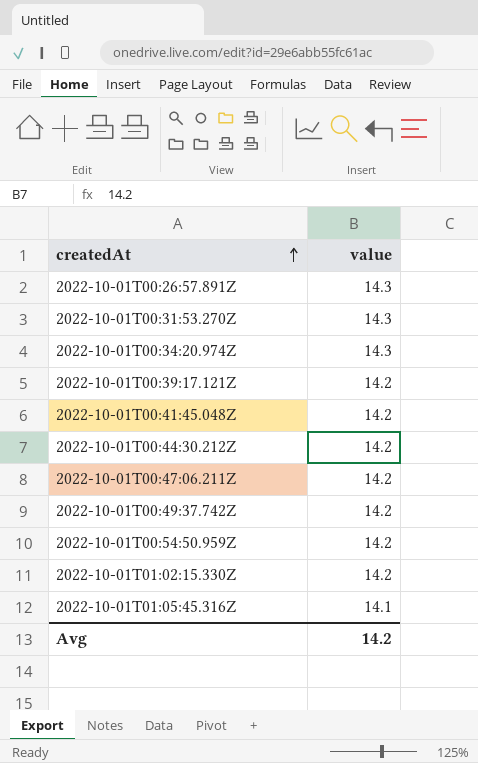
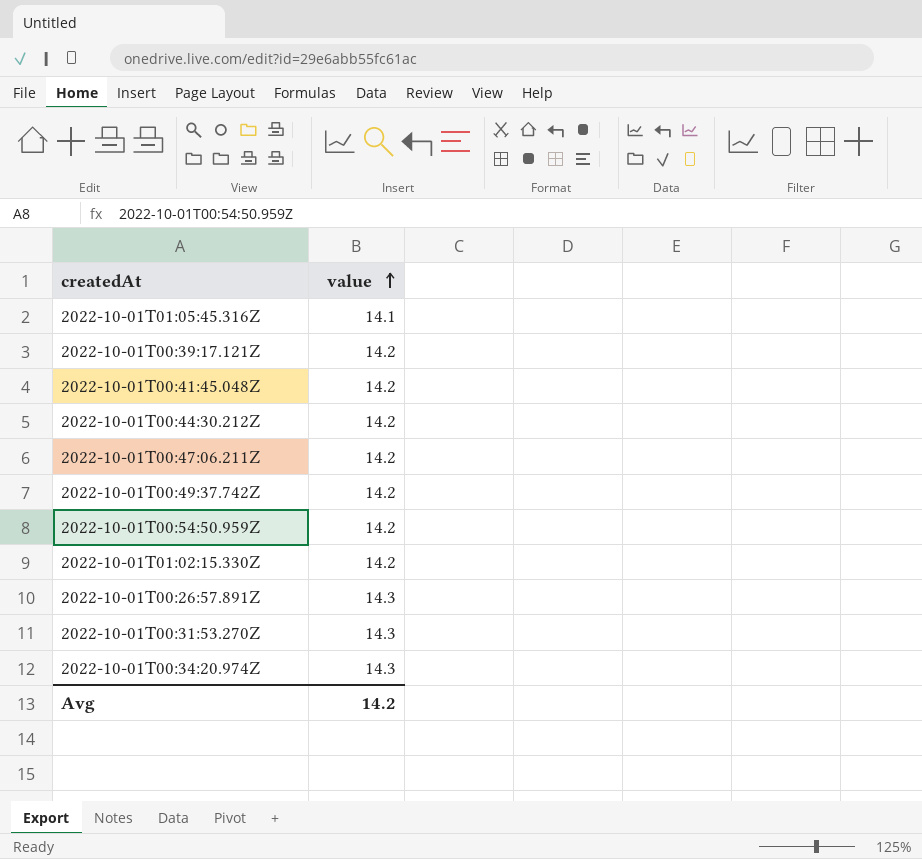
row order: createdAt ascending -> value ascending

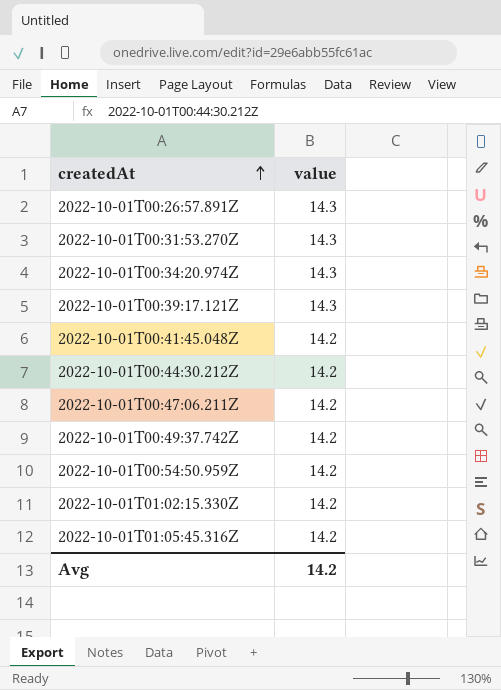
row order: value ascending -> createdAt ascending
2022-10-01T00:39:17.121Z | value: 14.2 -> 14.3
2022-10-01T01:05:45.316Z | value: 14.1 -> 14.2

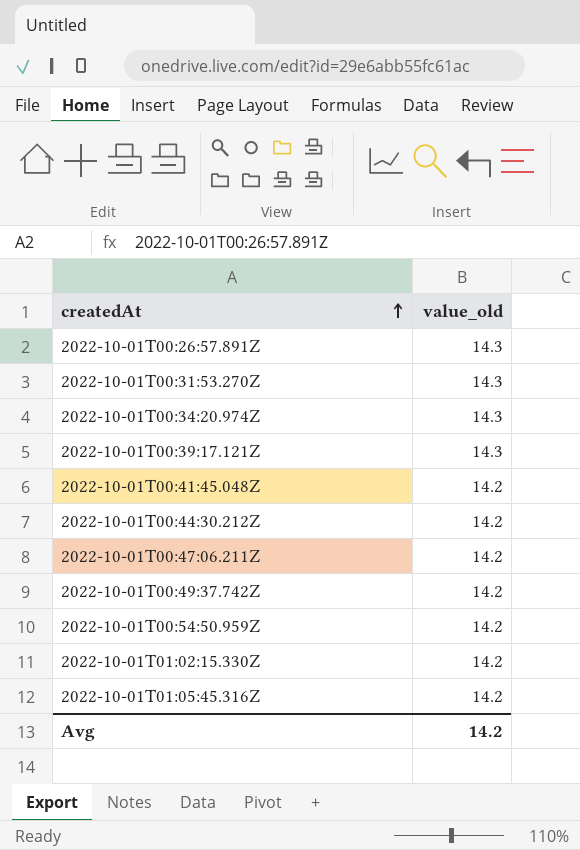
column name: value -> value_old

